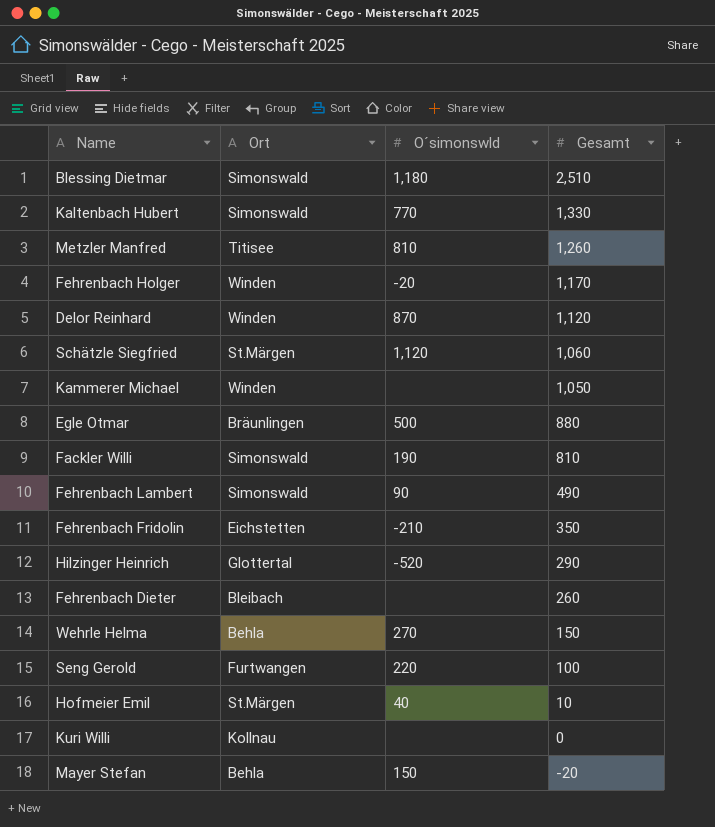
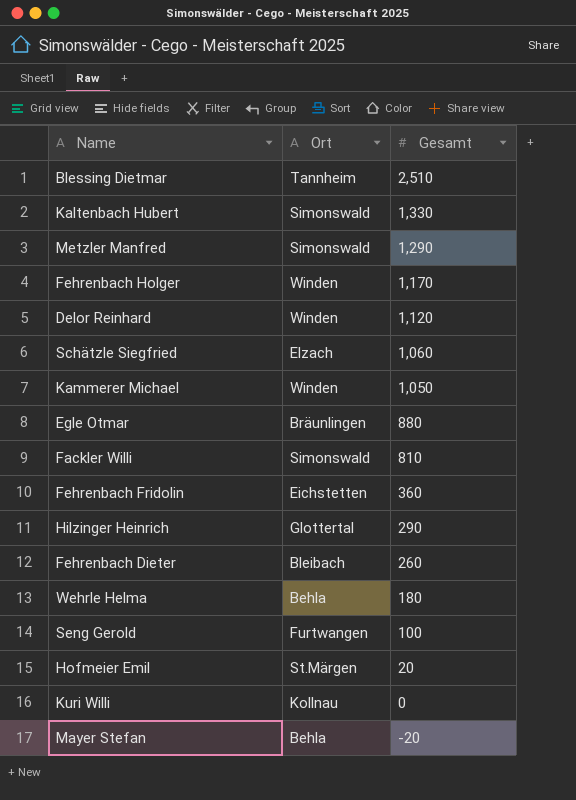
column O´simonswld | position: 3 -> none
row Fehrenbach Lambert: Simonswald | 90 | 490 -> none
Blessing Dietmar | Ort: Simonswald -> Tannheim
Metzler Manfred | Ort: Titisee -> Simonswald
Metzler Manfred | Gesamt: 1,260 -> 1,290
Schätzle Siegfried | Ort: St.Märgen -> Elzach
Fehrenbach Fridolin | Gesamt: 350 -> 360
Wehrle Helma | Gesamt: 150 -> 180
Hofmeier Emil | Gesamt: 10 -> 20

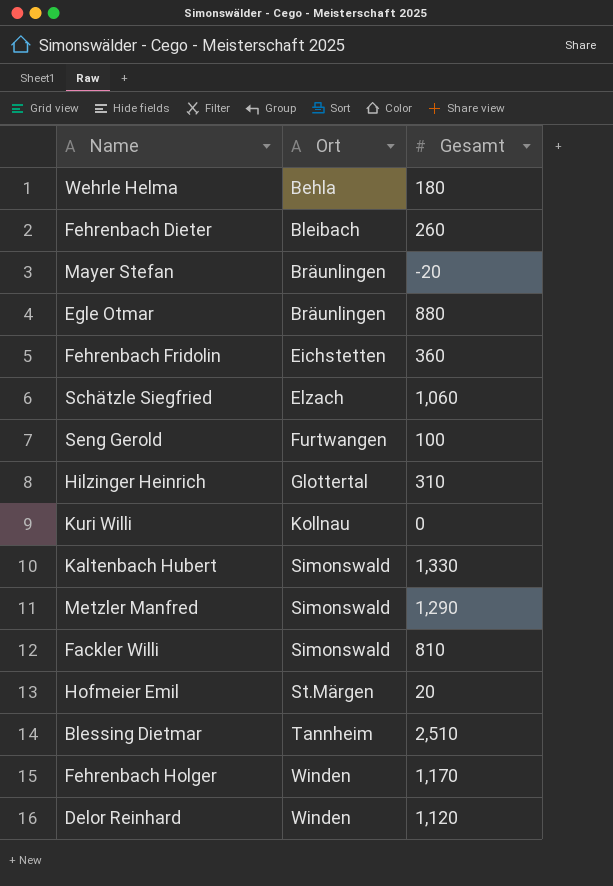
row order: Gesamt descending -> Ort ascending
row Kammerer Michael: Winden | 1,050 -> none
Mayer Stefan | Ort: Behla -> Bräunlingen
Hilzinger Heinrich | Gesamt: 290 -> 310

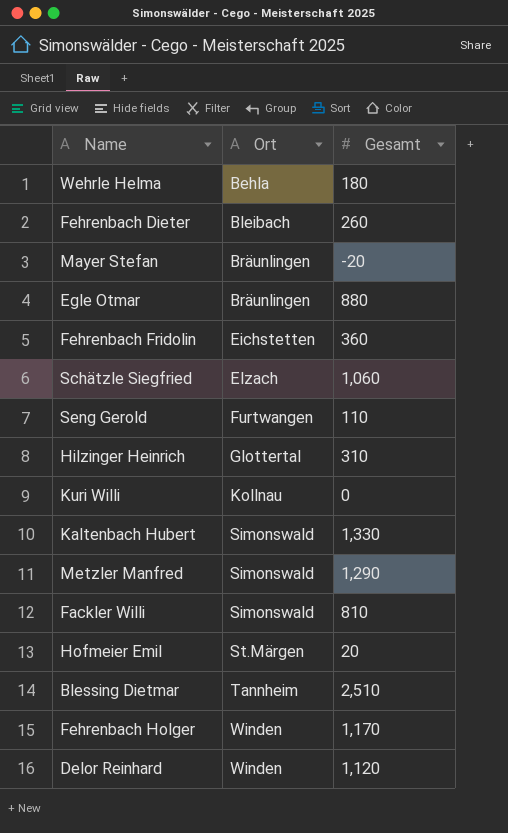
Seng Gerold | Gesamt: 100 -> 110

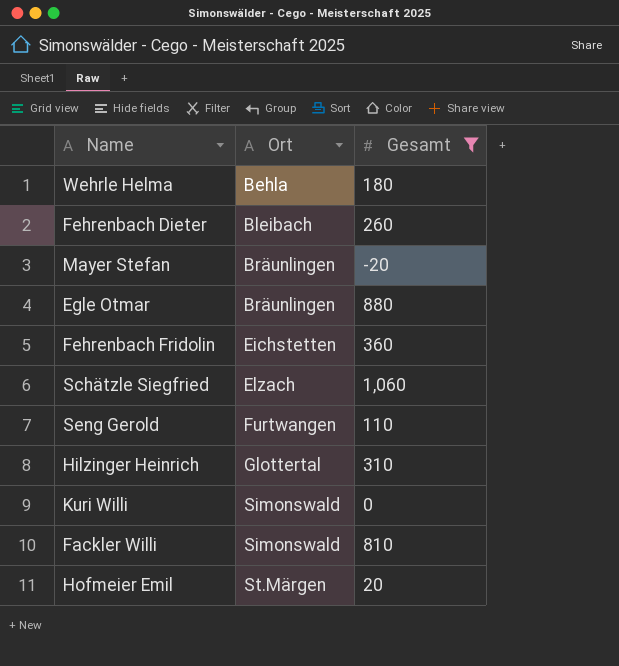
filter: none -> Gesamt <= 1,060
Kuri Willi | Ort: Kollnau -> Simonswald

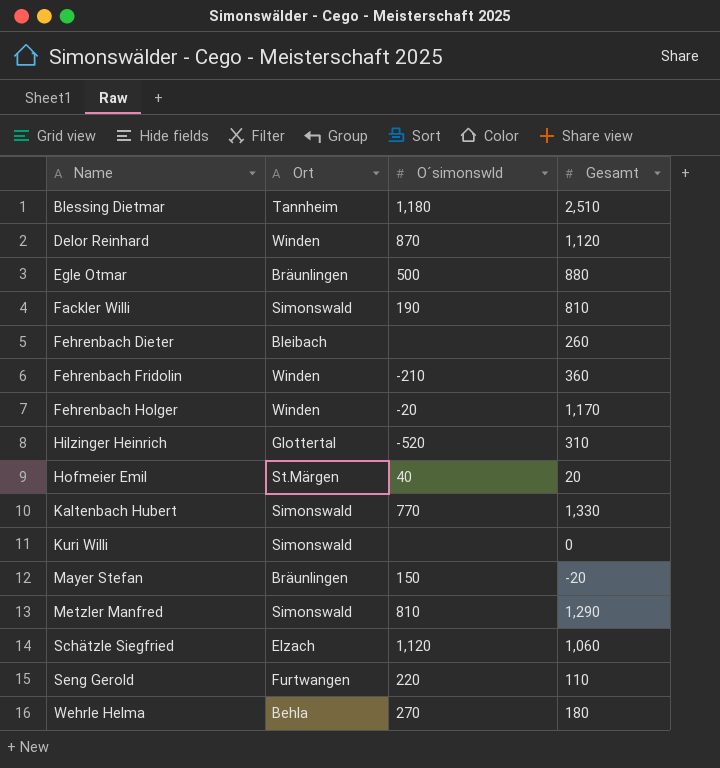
filter: Gesamt <= 1,060 -> none
row order: Ort ascending -> Name ascending
column O´simonswld | position: none -> 3
Fehrenbach Fridolin | Ort: Eichstetten -> Winden

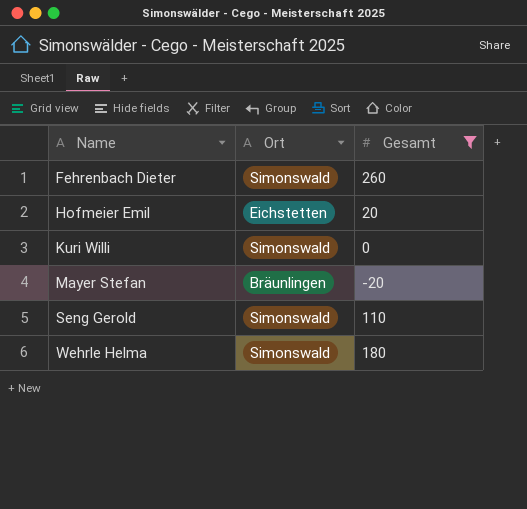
filter: none -> Gesamt <= 260
column O´simonswld | position: 3 -> none
Fehrenbach Dieter | Ort: Bleibach -> Simonswald
Hofmeier Emil | Ort: St.Märgen -> Eichstetten
Seng Gerold | Ort: Furtwangen -> Simonswald
Wehrle Helma | Ort: Behla -> Simonswald

